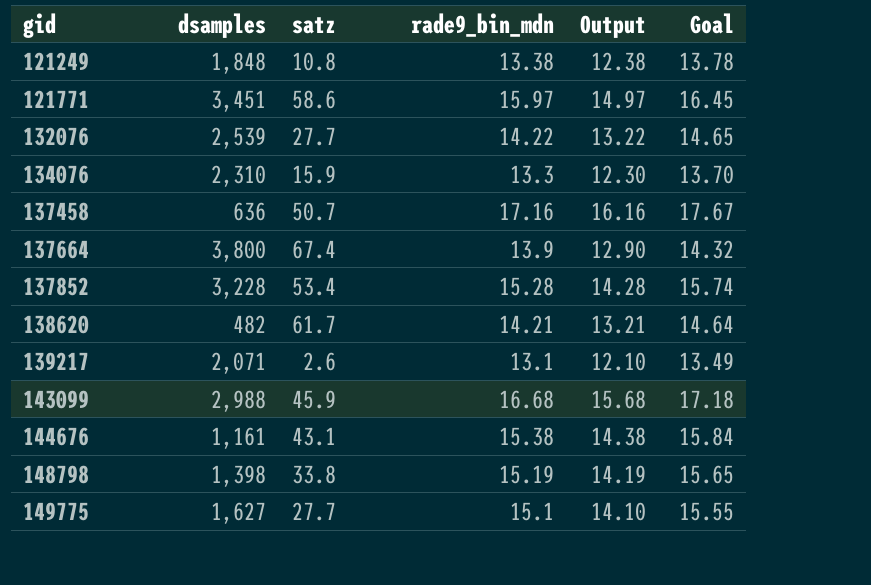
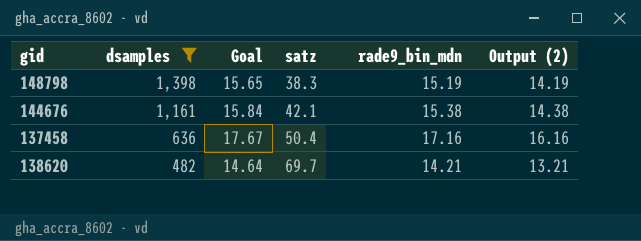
filter: none -> dsamples <= 1,398
row order: gid ascending -> dsamples descending
column Goal | position: 6 -> 3
column name: Output -> Output (2)
148798 | satz: 33.8 -> 38.3
144676 | satz: 43.1 -> 42.1
137458 | satz: 50.7 -> 50.4
138620 | satz: 61.7 -> 69.7

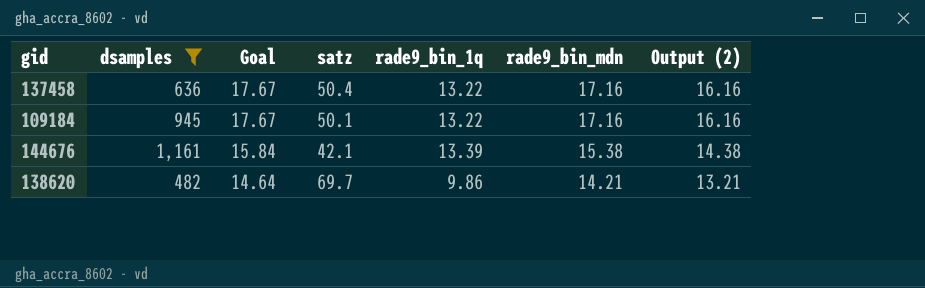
row order: dsamples descending -> Goal descending
column rade9_bin_1q | position: none -> 5
row 148798: 1,398 | 15.65 | 38.3 | 15.19 | 14.19 -> none
row 109184: none -> 945 | 17.67 | 50.1 | 13.22 | 17.16 | 16.16

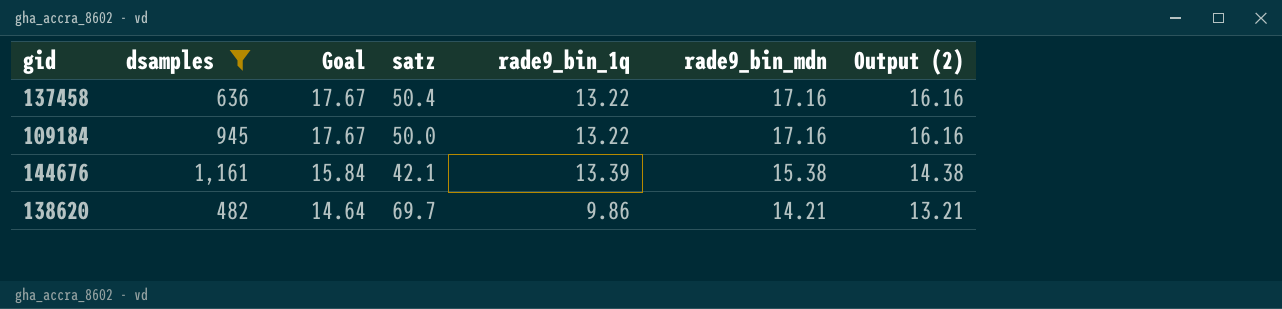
109184 | satz: 50.1 -> 50.0

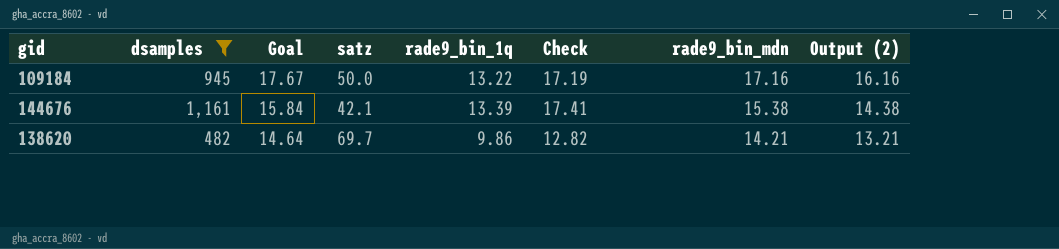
column Check | formula: none -> [rade9_bin_1q] * 1.3
row 137458: 636 | 17.67 | 50.4 | 13.22 | 17.16 | 16.16 -> none

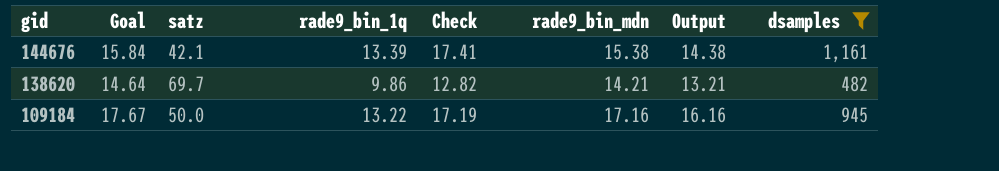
row order: Goal descending -> gid descending
column name: Output (2) -> Output
column dsamples | position: 2 -> 8

